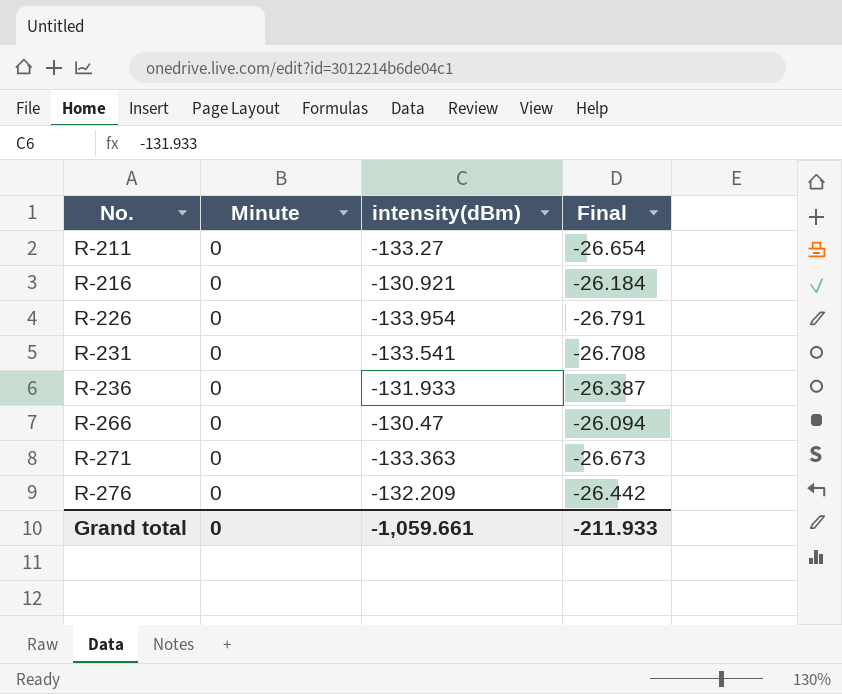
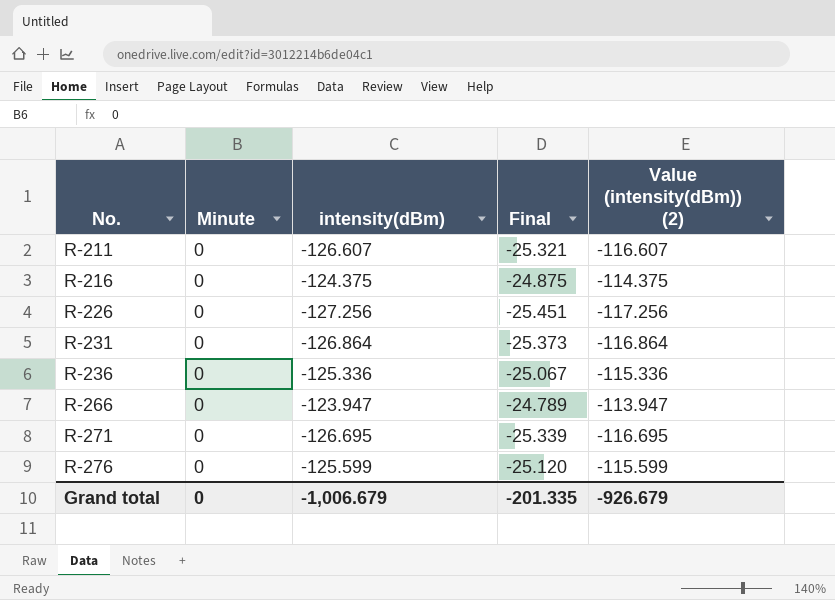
column Value (intensity(dBm)) (2) | formula: none -> [intensity(dBm)] + 10
R-211 | intensity(dBm): -133.27 -> -126.607
R-211 | Final: -26.654 -> -25.321
R-216 | intensity(dBm): -130.921 -> -124.375
R-216 | Final: -26.184 -> -24.875
R-226 | intensity(dBm): -133.954 -> -127.256
R-226 | Final: -26.791 -> -25.451
R-231 | intensity(dBm): -133.541 -> -126.864
R-231 | Final: -26.708 -> -25.373
R-236 | intensity(dBm): -131.933 -> -125.336
R-236 | Final: -26.387 -> -25.067
R-266 | intensity(dBm): -130.47 -> -123.947
R-266 | Final: -26.094 -> -24.789
R-271 | intensity(dBm): -133.363 -> -126.695
R-271 | Final: -26.673 -> -25.339
R-276 | intensity(dBm): -132.209 -> -125.599
R-276 | Final: -26.442 -> -25.120
Grand total | intensity(dBm): -1,059.661 -> -1,006.679
Grand total | Final: -211.933 -> -201.335

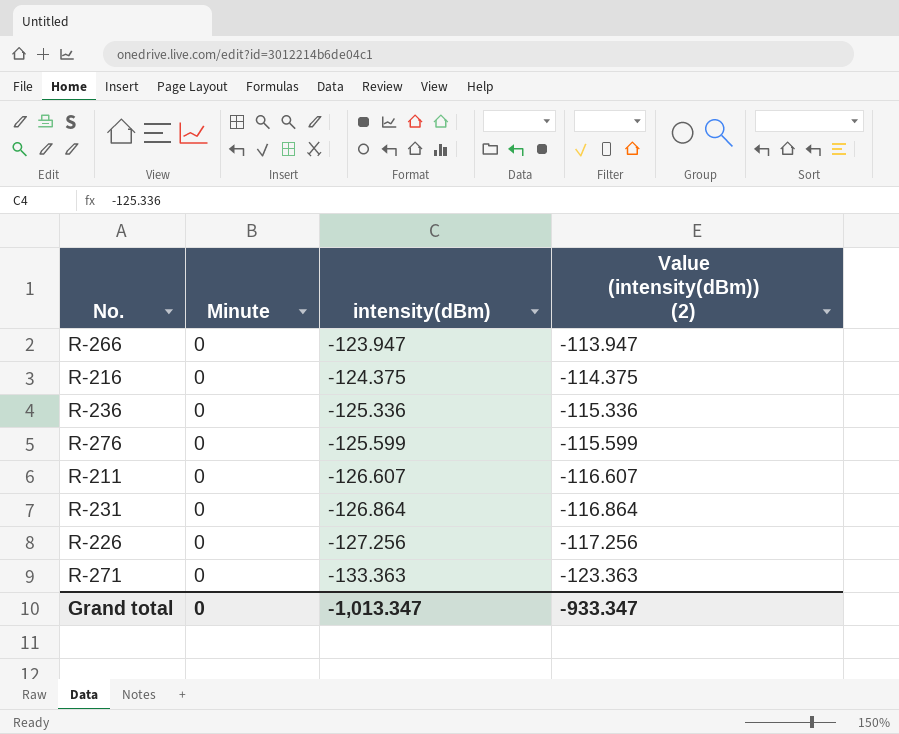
row order: No. ascending -> intensity(dBm) descending
column Final | formula: [intensity(dBm)] * 0.2 -> none
R-271 | intensity(dBm): -126.695 -> -133.363
R-271 | Value (intensity(dBm)) (2): -116.695 -> -123.363
Grand total | intensity(dBm): -1,006.679 -> -1,013.347
Grand total | Value (intensity(dBm)) (2): -926.679 -> -933.347

